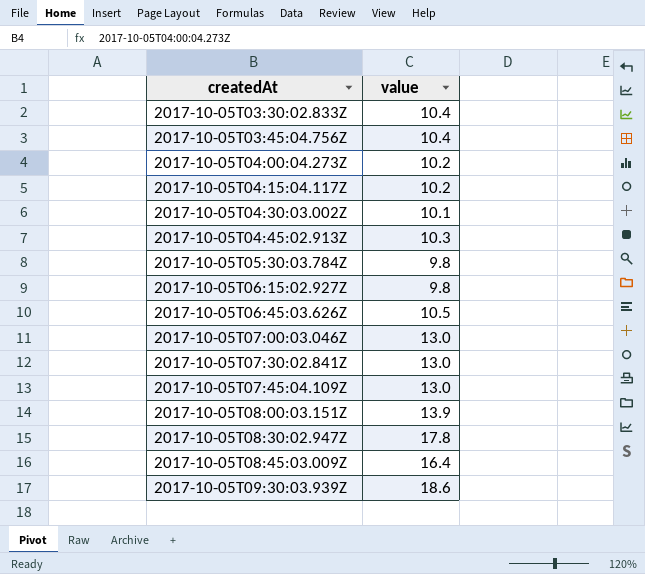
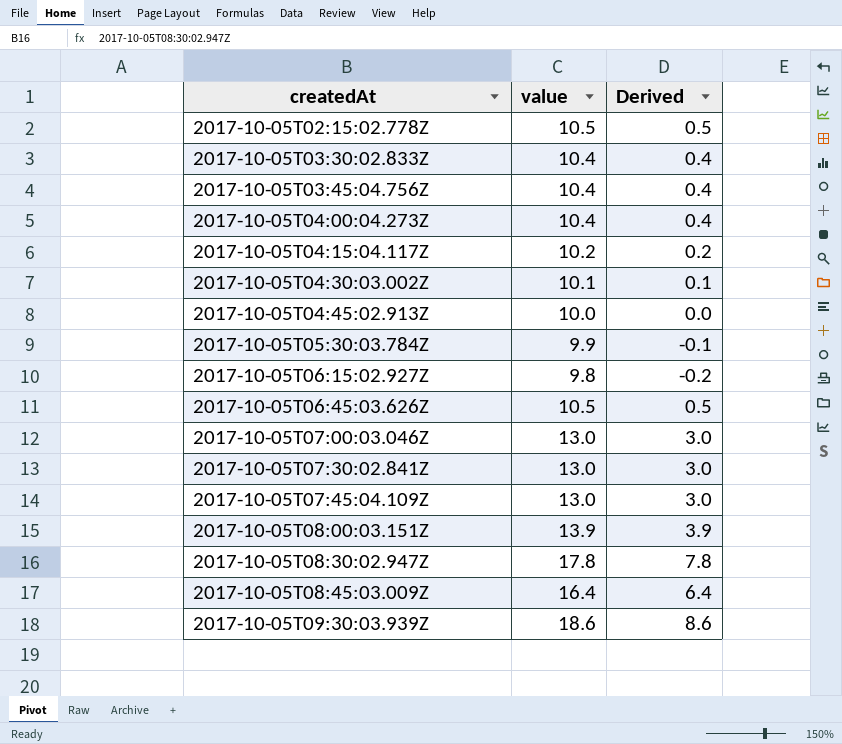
column Derived | formula: none -> [value] - 10
row 2017-10-05T02:15:02.778Z: none -> 10.5 | 0.5
2017-10-05T04:00:04.273Z | value: 10.2 -> 10.4
2017-10-05T04:45:02.913Z | value: 10.3 -> 10.0
2017-10-05T05:30:03.784Z | value: 9.8 -> 9.9

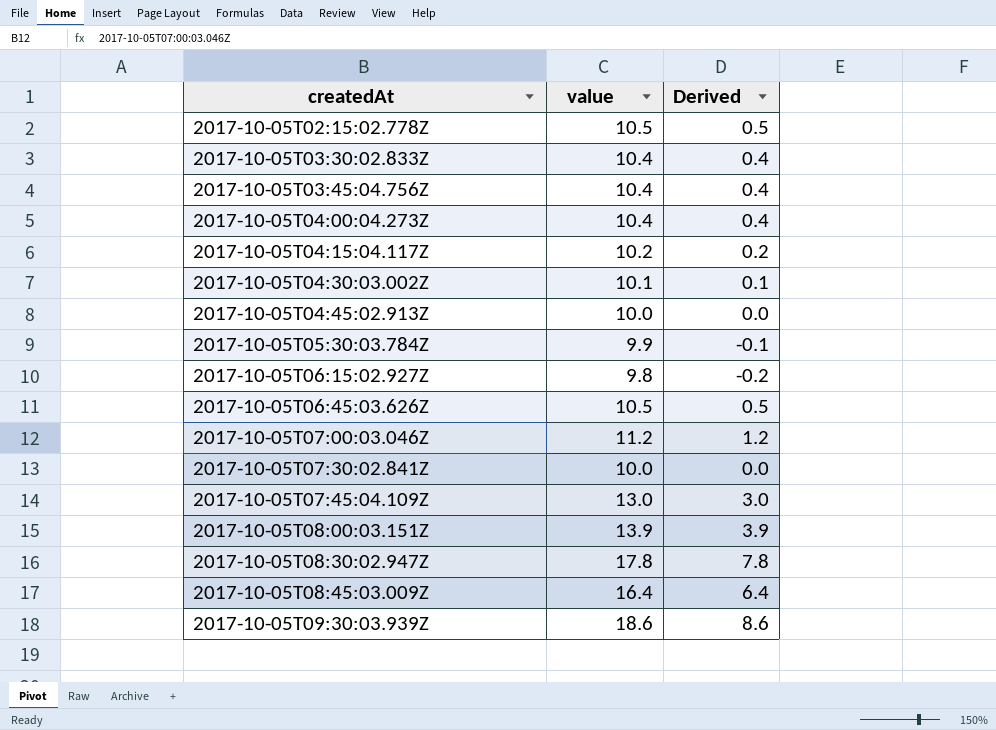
2017-10-05T07:00:03.046Z | value: 13.0 -> 11.2
2017-10-05T07:00:03.046Z | Derived: 3.0 -> 1.2
2017-10-05T07:30:02.841Z | value: 13.0 -> 10.0
2017-10-05T07:30:02.841Z | Derived: 3.0 -> 0.0

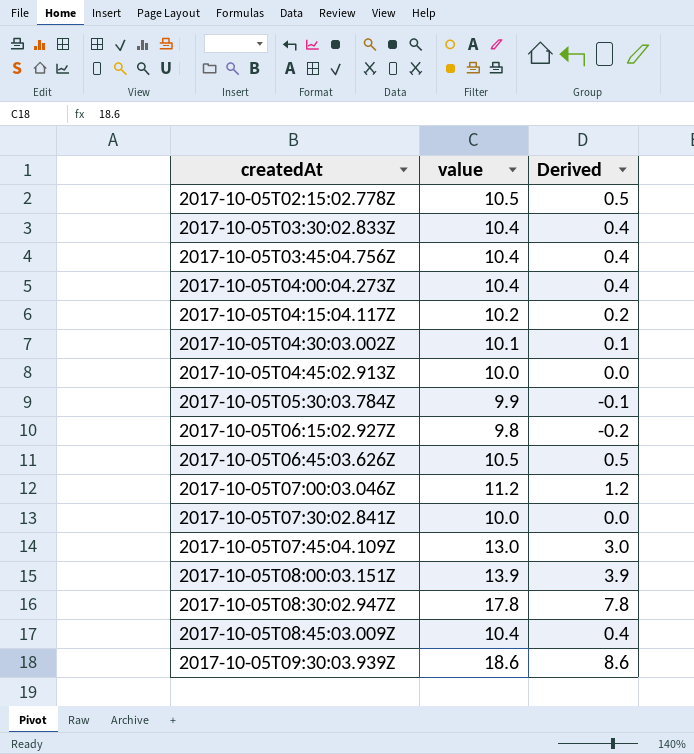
2017-10-05T08:45:03.009Z | value: 16.4 -> 10.4
2017-10-05T08:45:03.009Z | Derived: 6.4 -> 0.4

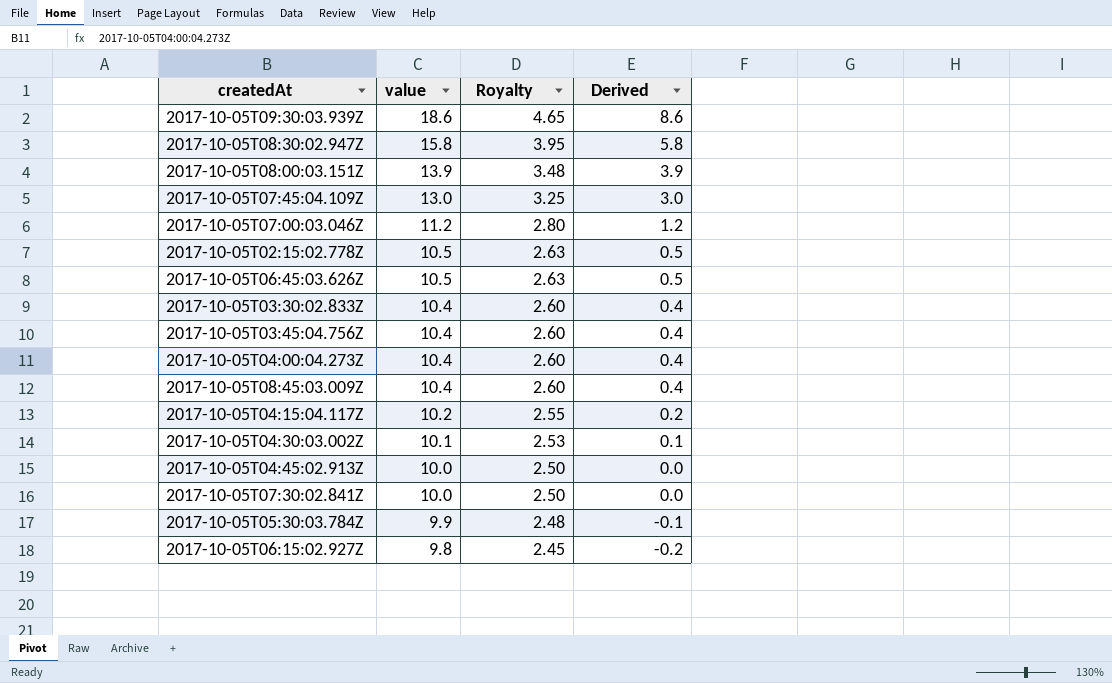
row order: createdAt ascending -> value descending
column Royalty | formula: none -> [value] * 0.25
2017-10-05T08:30:02.947Z | value: 17.8 -> 15.8
2017-10-05T08:30:02.947Z | Derived: 7.8 -> 5.8

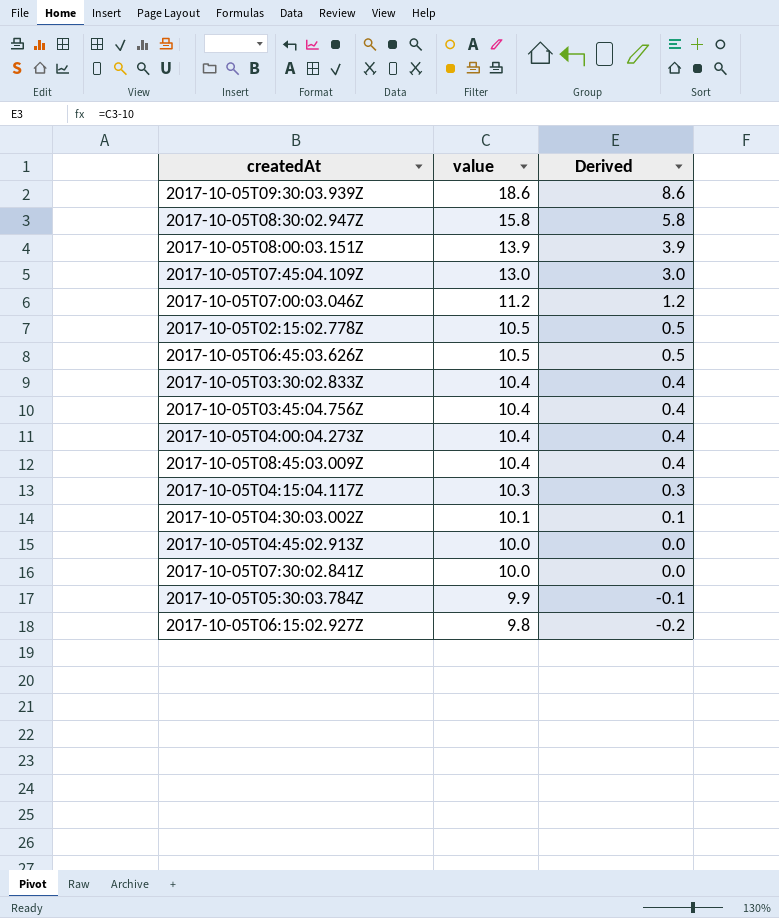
column Royalty | formula: [value] * 0.25 -> none
2017-10-05T04:15:04.117Z | value: 10.2 -> 10.3
2017-10-05T04:15:04.117Z | Derived: 0.2 -> 0.3

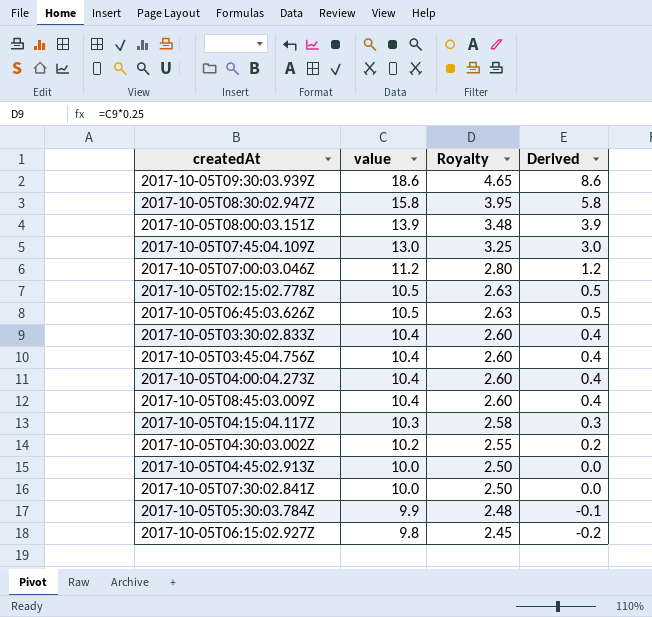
column Royalty | formula: none -> [value] * 0.25
2017-10-05T04:30:03.002Z | value: 10.1 -> 10.2
2017-10-05T04:30:03.002Z | Derived: 0.1 -> 0.2

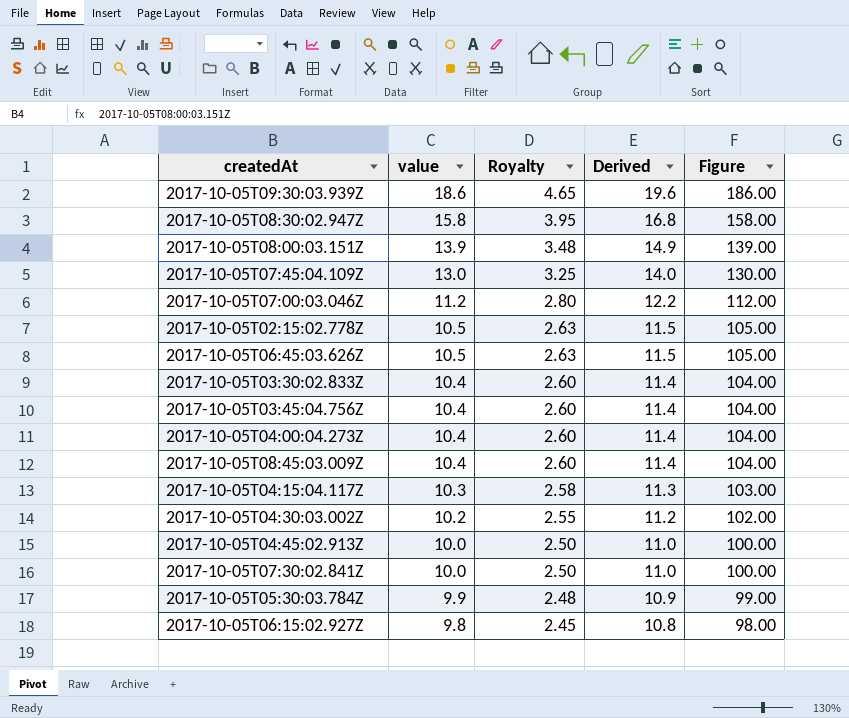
column Derived | formula: [value] - 10 -> [value] + 1
column Figure | formula: none -> [value] * 10

